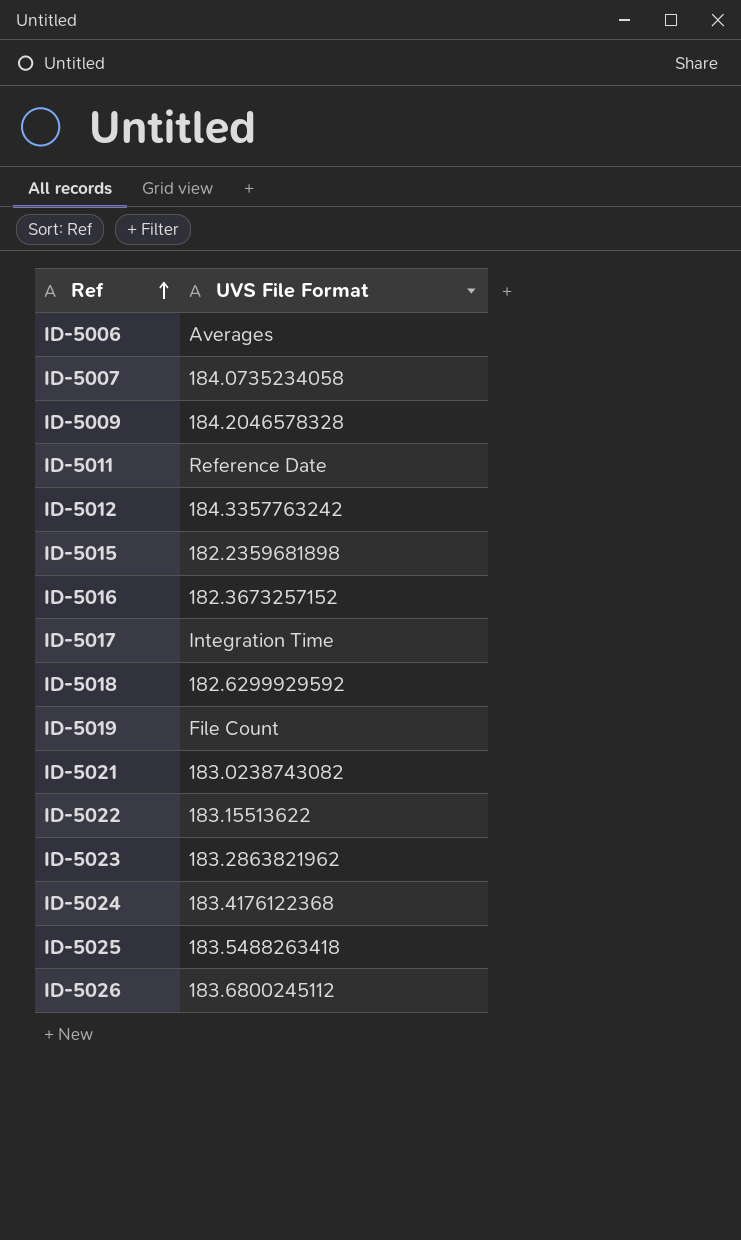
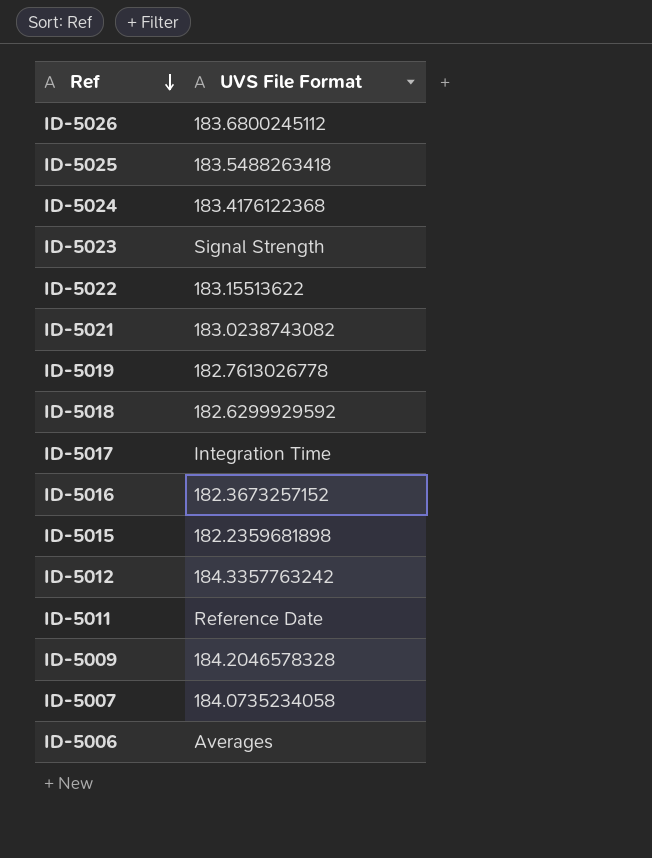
row order: Ref ascending -> Ref descending
ID-5023 | UVS File Format: 183.2863821962 -> Signal Strength
ID-5019 | UVS File Format: File Count -> 182.7613026778

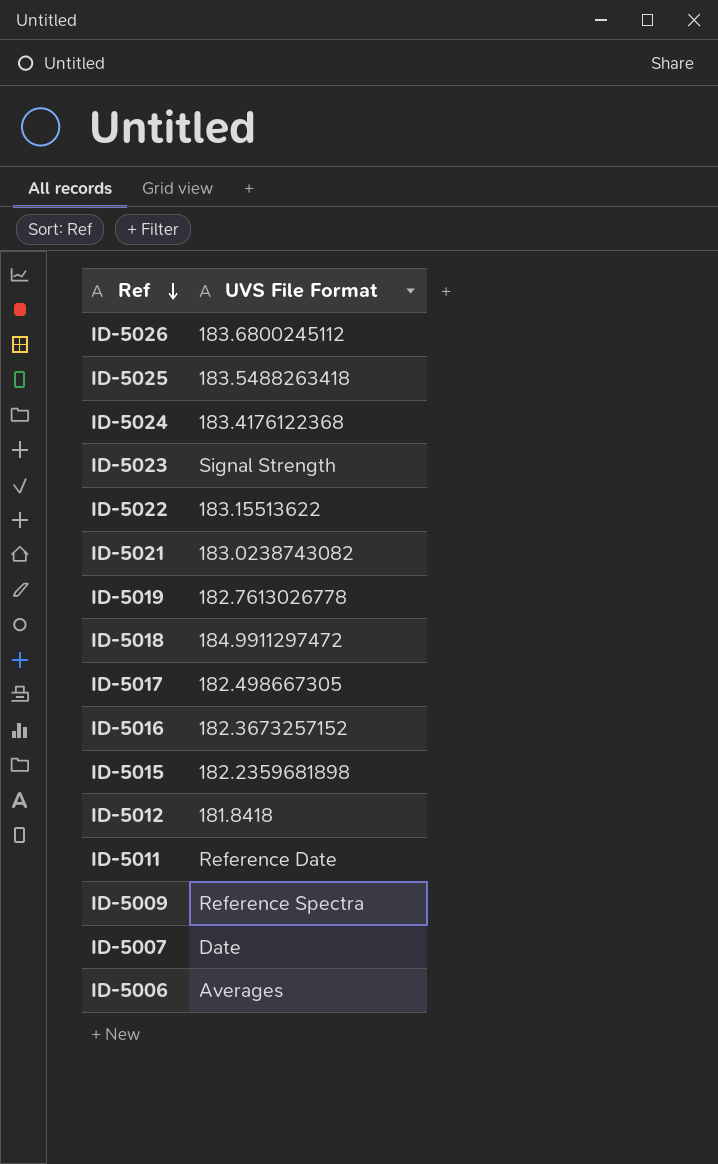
ID-5018 | UVS File Format: 182.6299929592 -> 184.9911297472
ID-5017 | UVS File Format: Integration Time -> 182.498667305
ID-5012 | UVS File Format: 184.3357763242 -> 181.8418
ID-5009 | UVS File Format: 184.2046578328 -> Reference Spectra
ID-5007 | UVS File Format: 184.0735234058 -> Date

